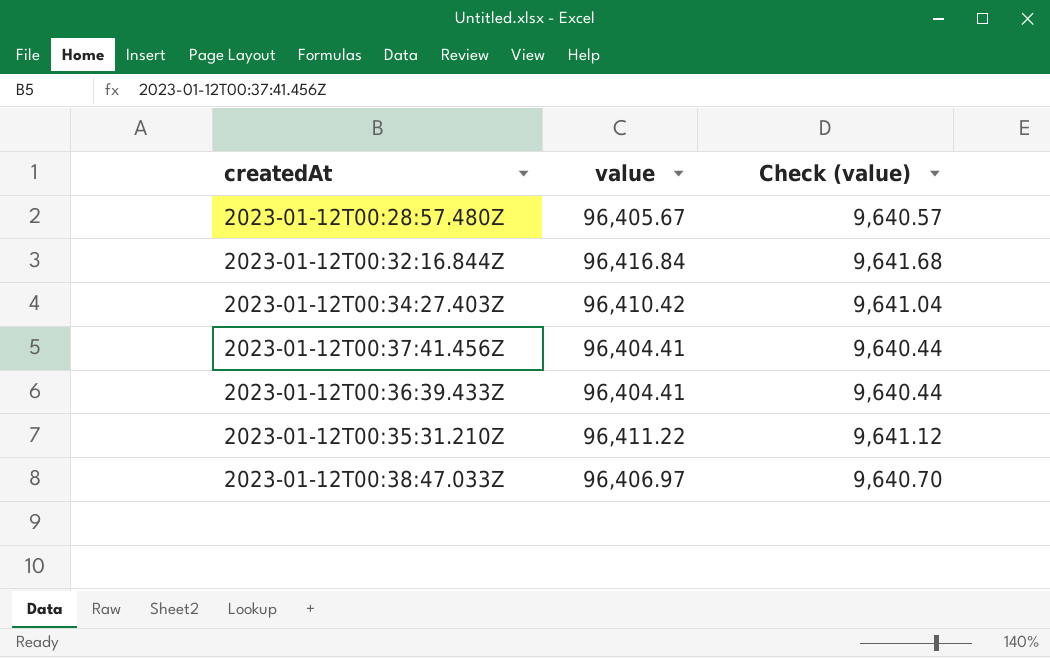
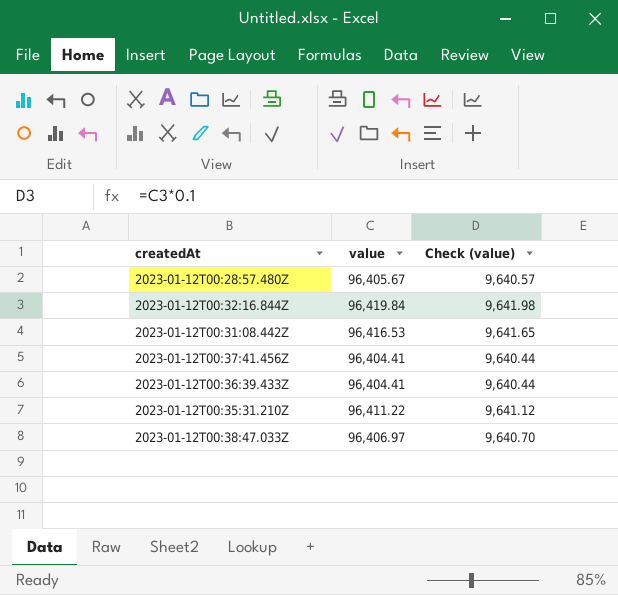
row 2023-01-12T00:34:27.403Z: 96,410.42 | 9,641.04 -> none
2023-01-12T00:32:16.844Z | value: 96,416.84 -> 96,419.84
2023-01-12T00:32:16.844Z | Check (value): 9,641.68 -> 9,641.98
row 2023-01-12T00:31:08.442Z: none -> 96,416.53 | 9,641.65

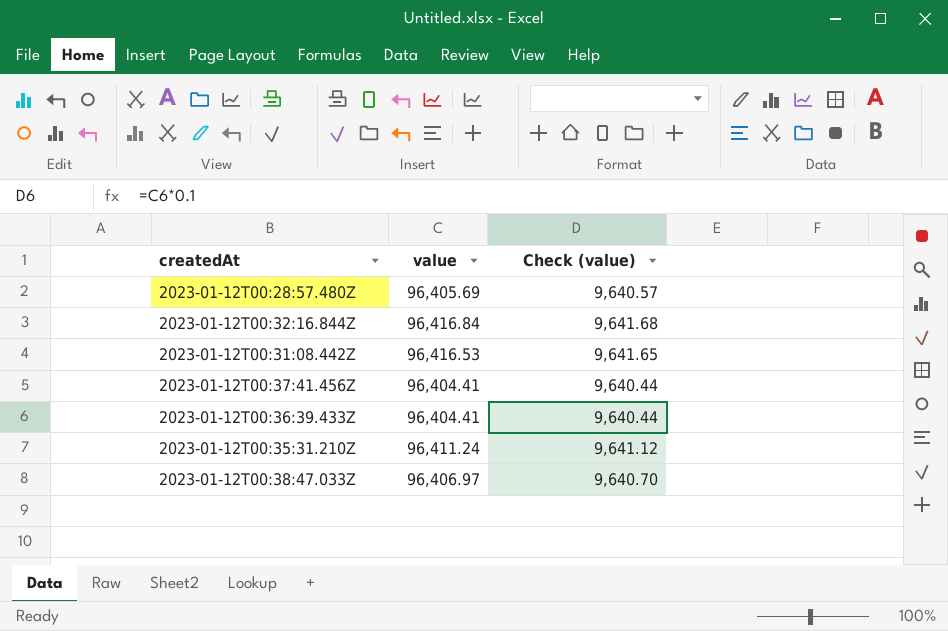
2023-01-12T00:28:57.480Z | value: 96,405.67 -> 96,405.69
2023-01-12T00:32:16.844Z | value: 96,419.84 -> 96,416.84
2023-01-12T00:32:16.844Z | Check (value): 9,641.98 -> 9,641.68
2023-01-12T00:35:31.210Z | value: 96,411.22 -> 96,411.24

